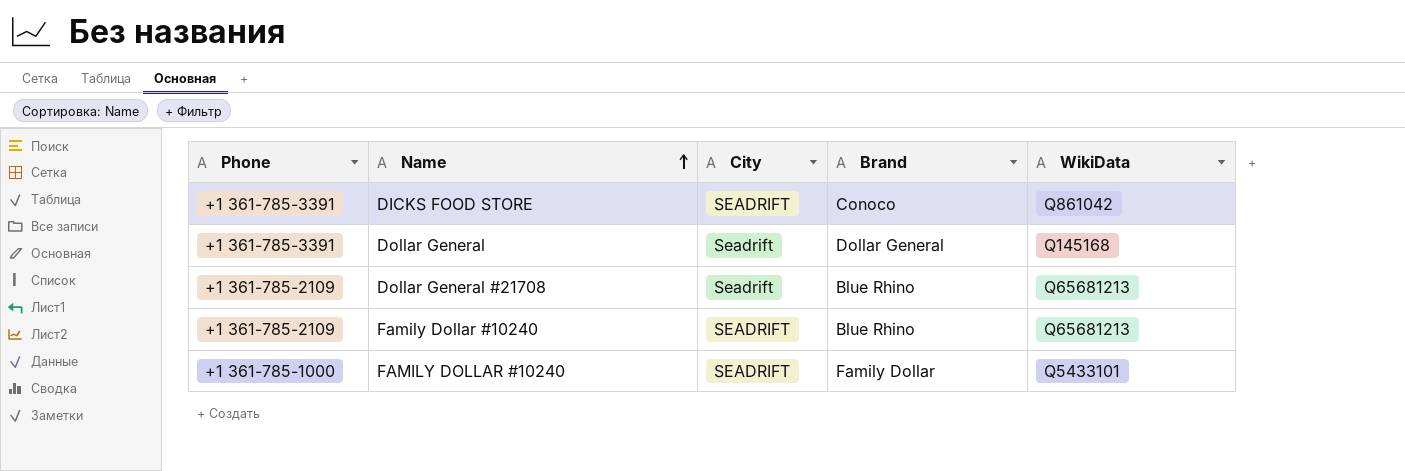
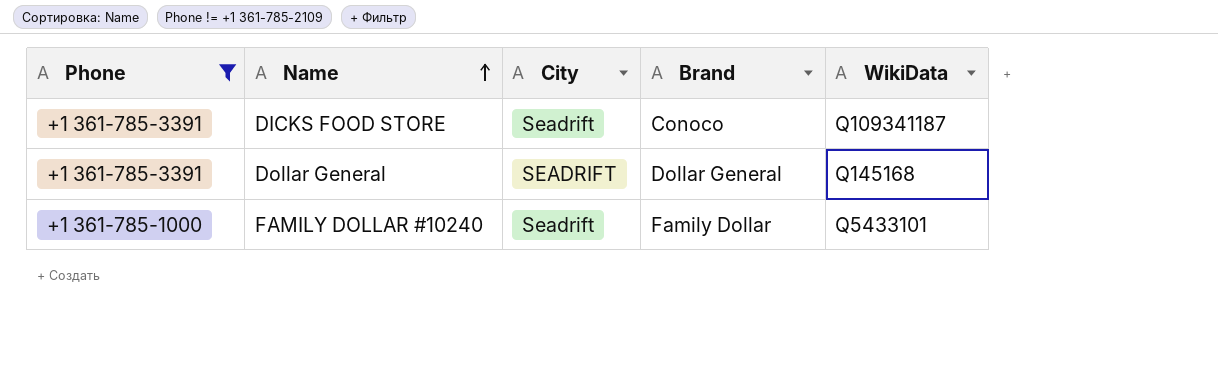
filter: none -> Phone != +1 361-785-2109
DICKS FOOD STORE | City: SEADRIFT -> Seadrift
DICKS FOOD STORE | WikiData: Q861042 -> Q109341187
Dollar General | City: Seadrift -> SEADRIFT
FAMILY DOLLAR #10240 | City: SEADRIFT -> Seadrift

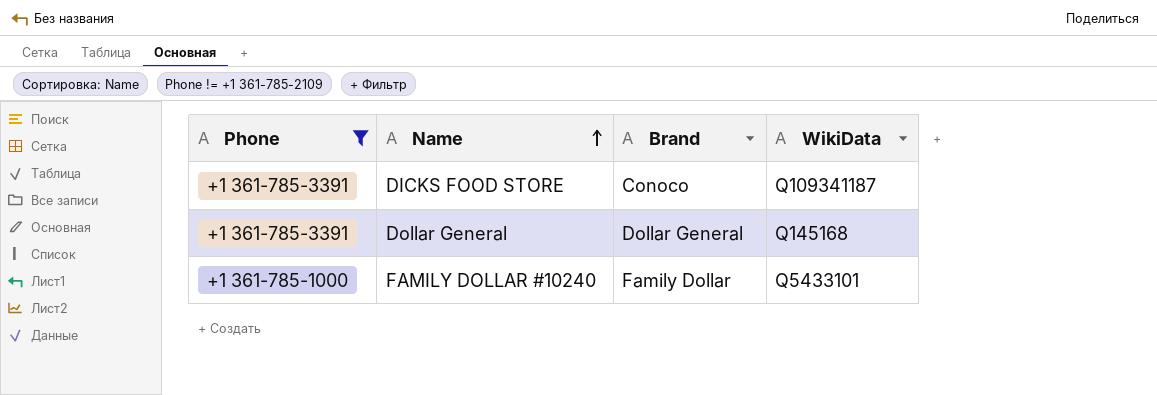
column City | position: 3 -> none

